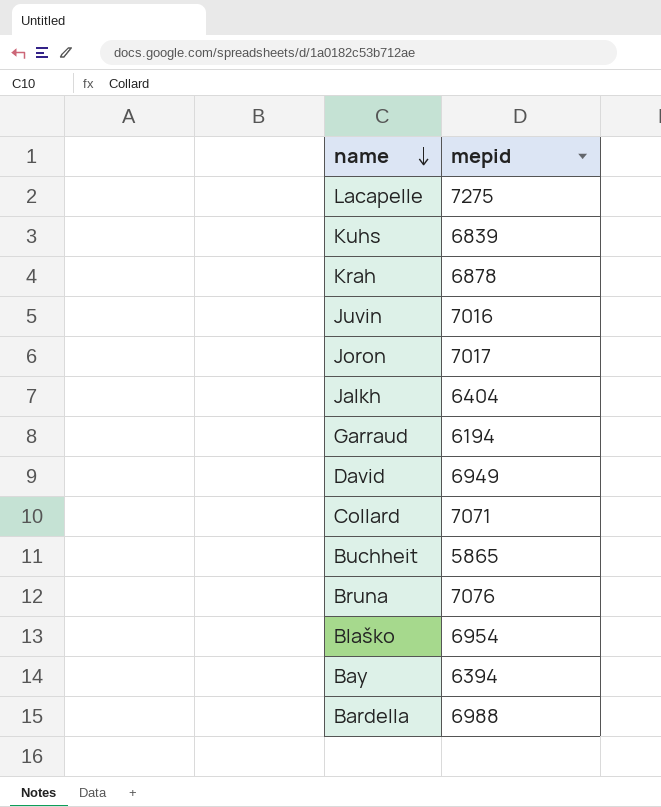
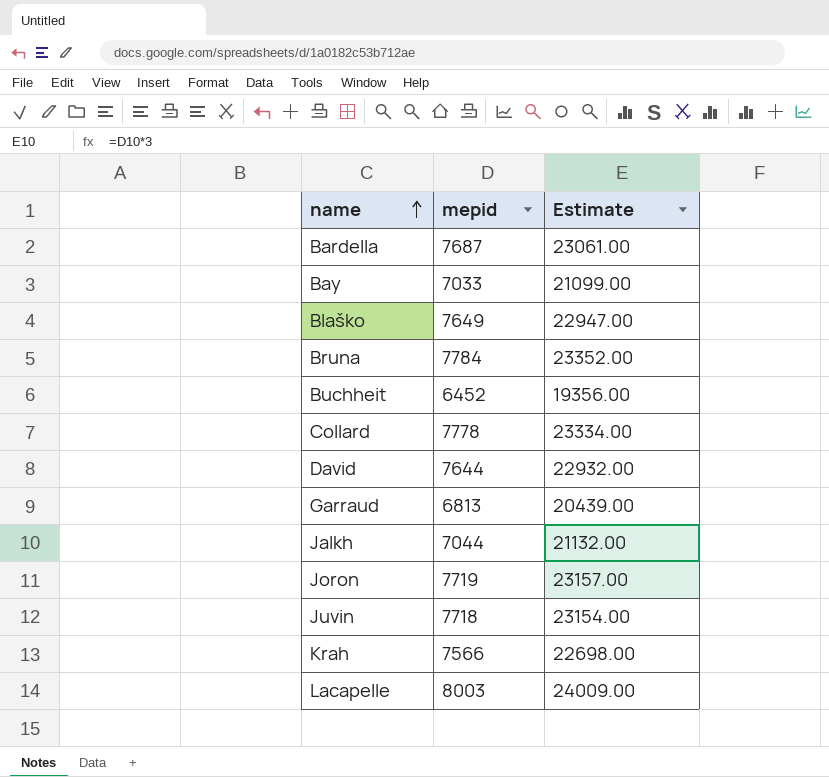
row order: name descending -> name ascending
column Estimate | formula: none -> [mepid] * 3
row Kuhs: 6839 -> none
Bardella | mepid: 6988 -> 7687
Bay | mepid: 6394 -> 7033
Blaško | mepid: 6954 -> 7649
Bruna | mepid: 7076 -> 7784
Buchheit | mepid: 5865 -> 6452
Collard | mepid: 7071 -> 7778
David | mepid: 6949 -> 7644
Garraud | mepid: 6194 -> 6813
Jalkh | mepid: 6404 -> 7044
Joron | mepid: 7017 -> 7719
Juvin | mepid: 7016 -> 7718
Krah | mepid: 6878 -> 7566
Lacapelle | mepid: 7275 -> 8003

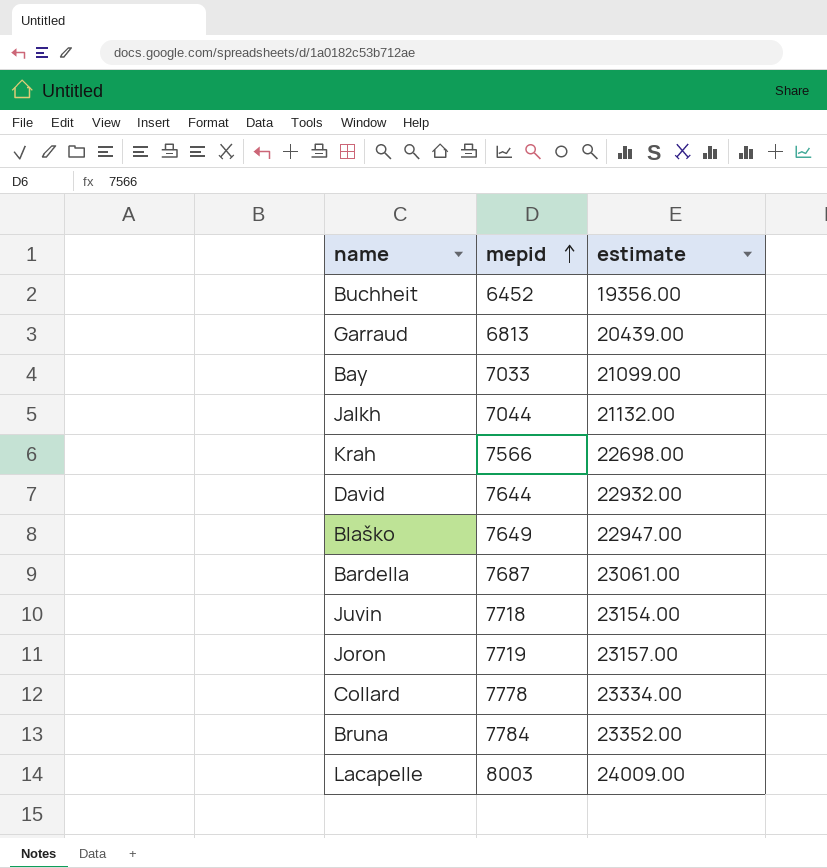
row order: name ascending -> mepid ascending
column name: Estimate -> estimate

